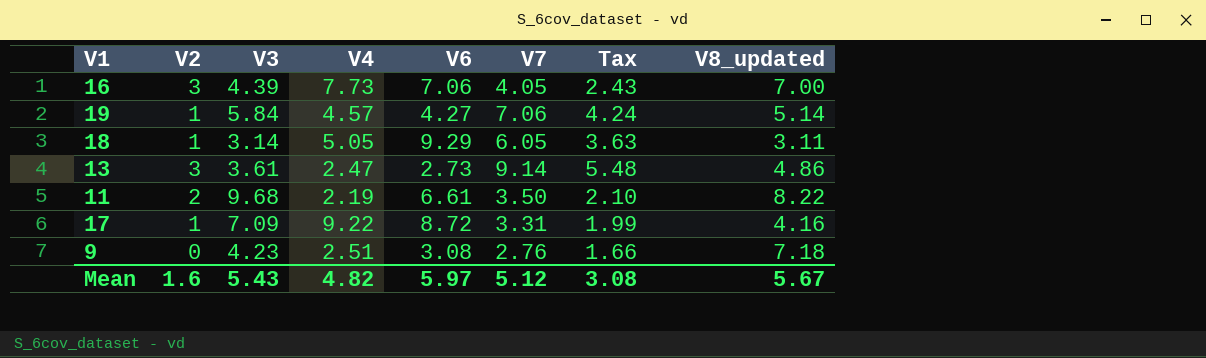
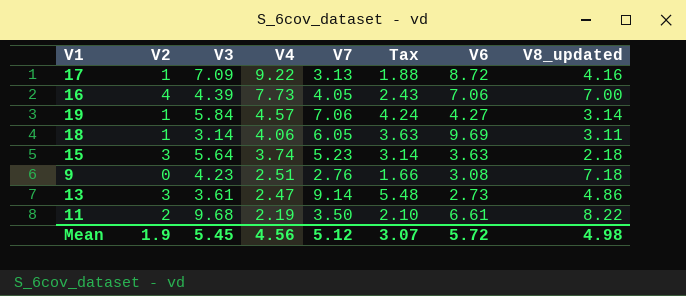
row order: none -> V4 descending
column V6 | position: 5 -> 7
17 | V7: 3.31 -> 3.13
17 | Tax: 1.99 -> 1.88
16 | V2: 3 -> 4
19 | V8_updated: 5.14 -> 3.14
18 | V4: 5.05 -> 4.06
18 | V6: 9.29 -> 9.69
row 15: none -> 3 | 5.64 | 3.74 | 5.23 | 3.14 | 3.63 | 2.18
Mean | V2: 1.6 -> 1.9
Mean | V3: 5.43 -> 5.45
Mean | V4: 4.82 -> 4.56
Mean | Tax: 3.08 -> 3.07
Mean | V6: 5.97 -> 5.72
Mean | V8_updated: 5.67 -> 4.98

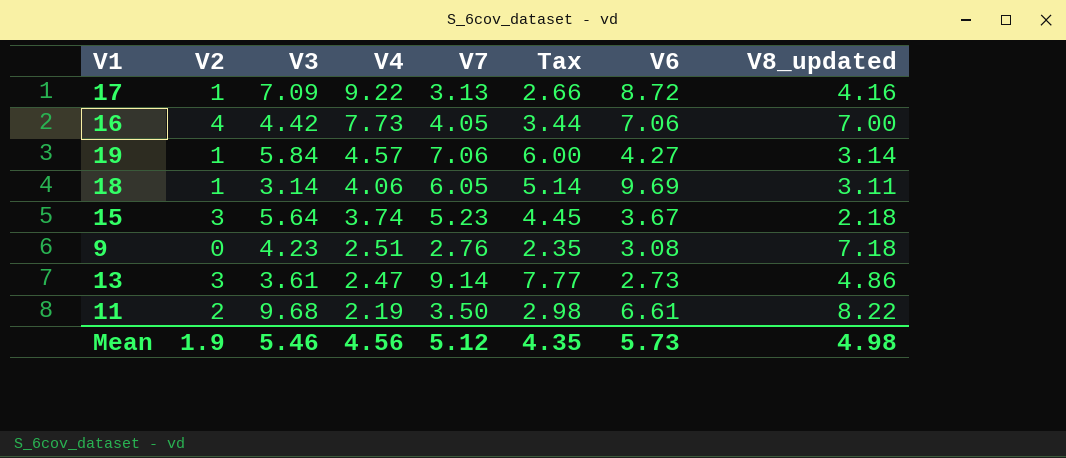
column Tax | formula: [V7] * 0.6 -> [V7] * 0.85
16 | V3: 4.39 -> 4.42
15 | V6: 3.63 -> 3.67
Mean | V3: 5.45 -> 5.46
Mean | Tax: 3.07 -> 4.35
Mean | V6: 5.72 -> 5.73

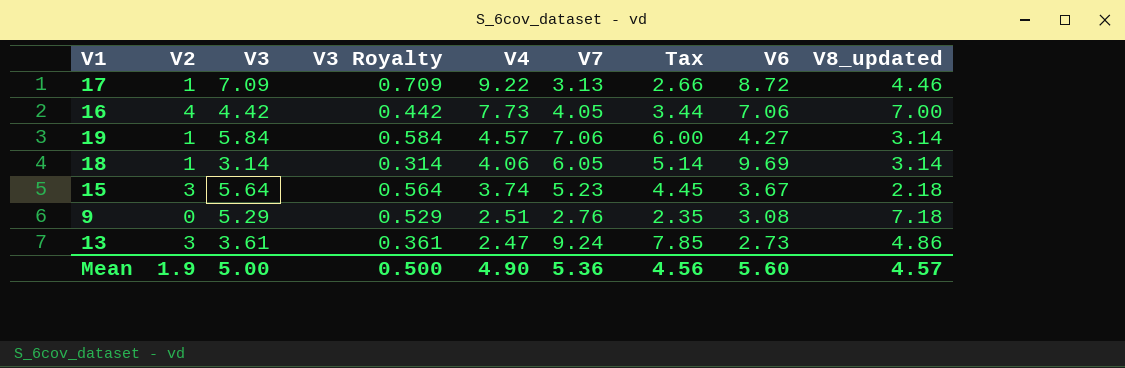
column V3 Royalty | formula: none -> [V3] * 0.1
row 11: 2 | 9.68 | 2.19 | 3.50 | 2.98 | 6.61 | 8.22 -> none
17 | V8_updated: 4.16 -> 4.46
18 | V8_updated: 3.11 -> 3.14
9 | V3: 4.23 -> 5.29
13 | V7: 9.14 -> 9.24
13 | Tax: 7.77 -> 7.85
Mean | V3: 5.46 -> 5.00
Mean | V4: 4.56 -> 4.90
Mean | V7: 5.12 -> 5.36
Mean | Tax: 4.35 -> 4.56
Mean | V6: 5.73 -> 5.60
Mean | V8_updated: 4.98 -> 4.57

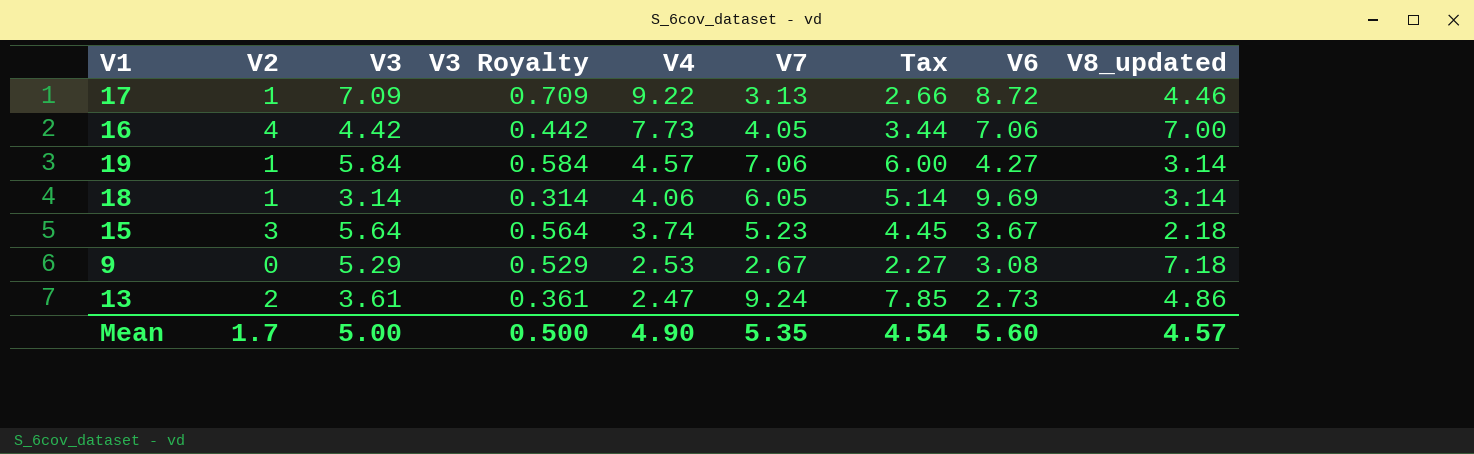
9 | V4: 2.51 -> 2.53
9 | V7: 2.76 -> 2.67
9 | Tax: 2.35 -> 2.27
13 | V2: 3 -> 2
Mean | V2: 1.9 -> 1.7
Mean | V7: 5.36 -> 5.35
Mean | Tax: 4.56 -> 4.54

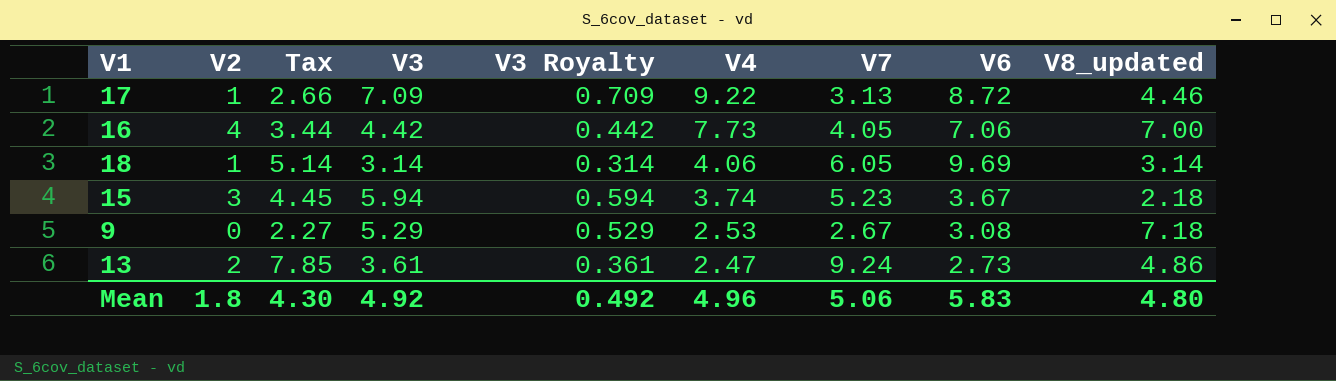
column Tax | position: 7 -> 3
row 19: 1 | 5.84 | 0.584 | 4.57 | 7.06 | 6.00 | 4.27 | 3.14 -> none
15 | V3: 5.64 -> 5.94
15 | V3 Royalty: 0.564 -> 0.594
Mean | V2: 1.7 -> 1.8
Mean | Tax: 4.54 -> 4.30
Mean | V3: 5.00 -> 4.92
Mean | V3 Royalty: 0.500 -> 0.492
Mean | V4: 4.90 -> 4.96
Mean | V7: 5.35 -> 5.06
Mean | V6: 5.60 -> 5.83
Mean | V8_updated: 4.57 -> 4.80

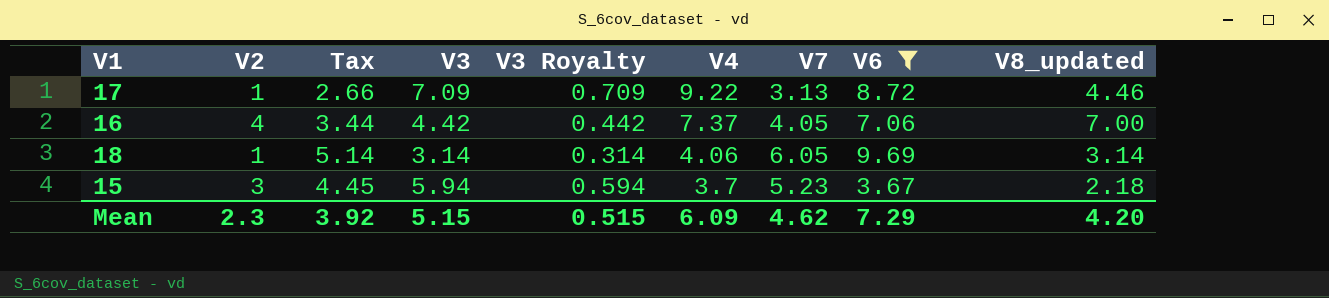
filter: none -> V6 >= 3.67
16 | V4: 7.73 -> 7.37
15 | V4: 3.74 -> 3.7
Mean | V2: 1.8 -> 2.3
Mean | Tax: 4.30 -> 3.92
Mean | V3: 4.92 -> 5.15
Mean | V3 Royalty: 0.492 -> 0.515
Mean | V4: 4.96 -> 6.09
Mean | V7: 5.06 -> 4.62
Mean | V6: 5.83 -> 7.29
Mean | V8_updated: 4.80 -> 4.20

